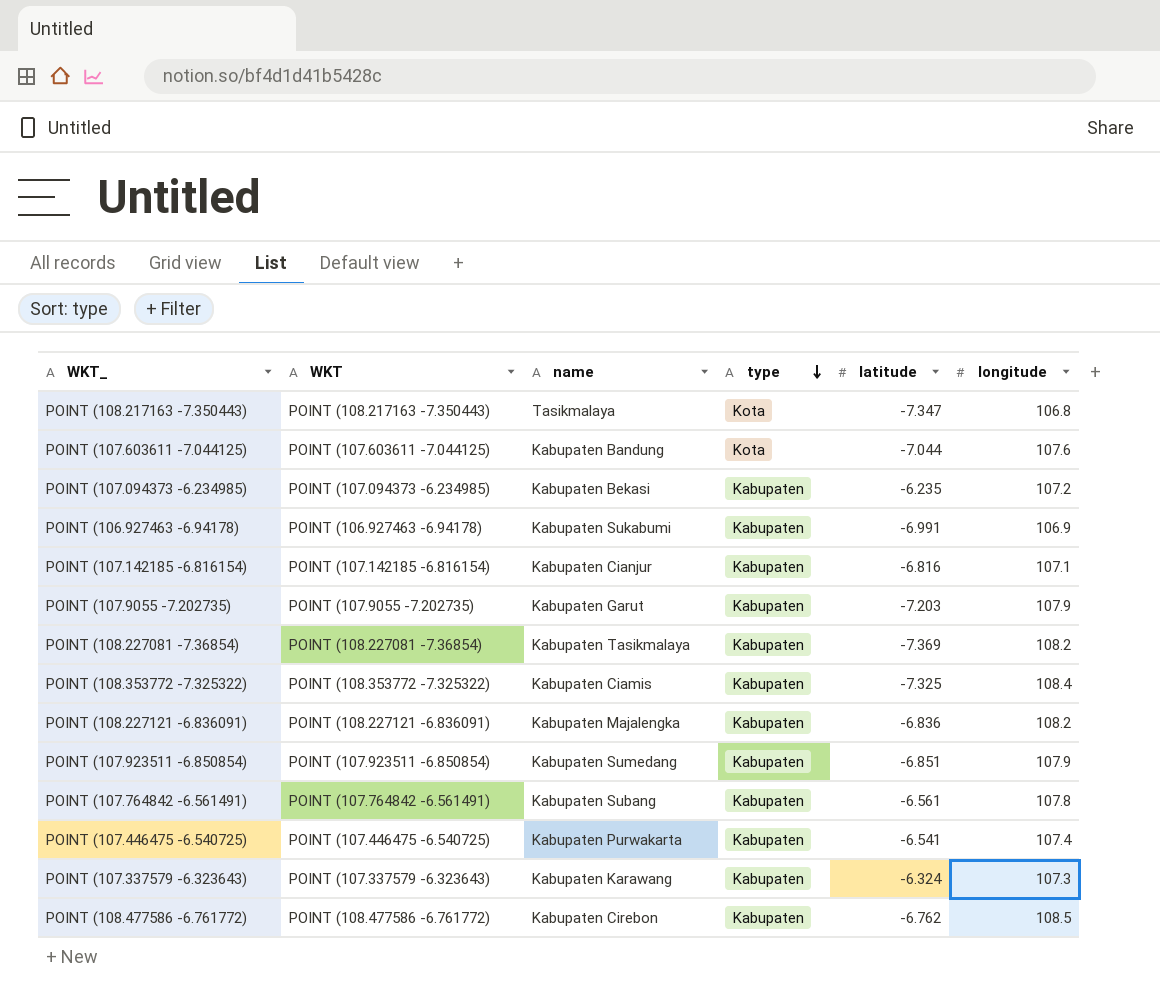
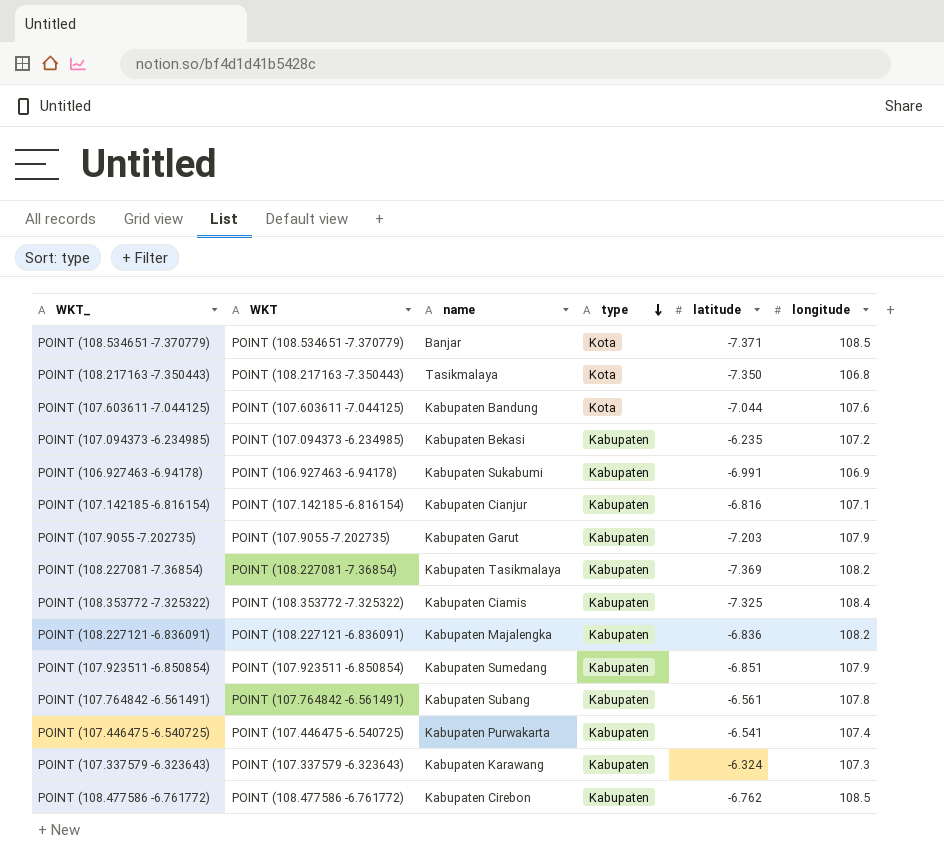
row POINT (108.534651 -7.370779): none -> POINT (108.534651 -7.370779) | Banjar | Kota | -7.371 | 108.5
POINT (108.217163 -7.350443) | latitude: -7.347 -> -7.350

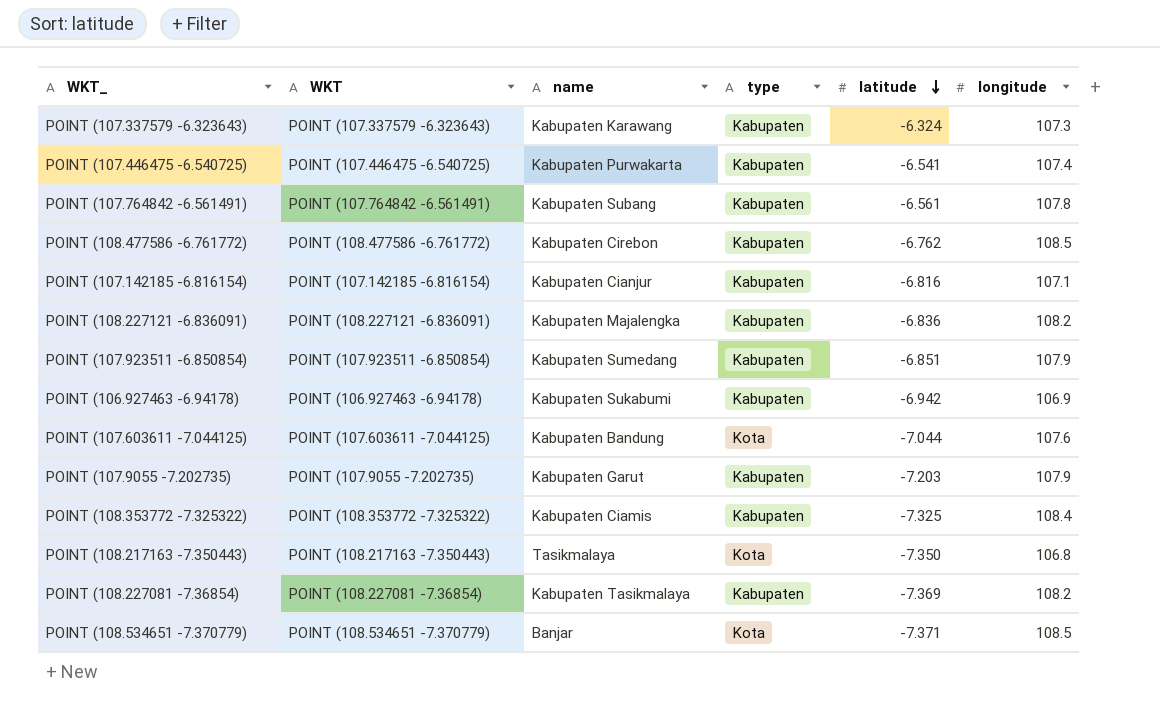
row order: type descending -> latitude descending
row POINT (107.094373 -6.234985): POINT (107.094373 -6.234985) | Kabupaten Bekasi | Kabupaten | -6.235 | 107.2 -> none
POINT (106.927463 -6.94178) | latitude: -6.991 -> -6.942

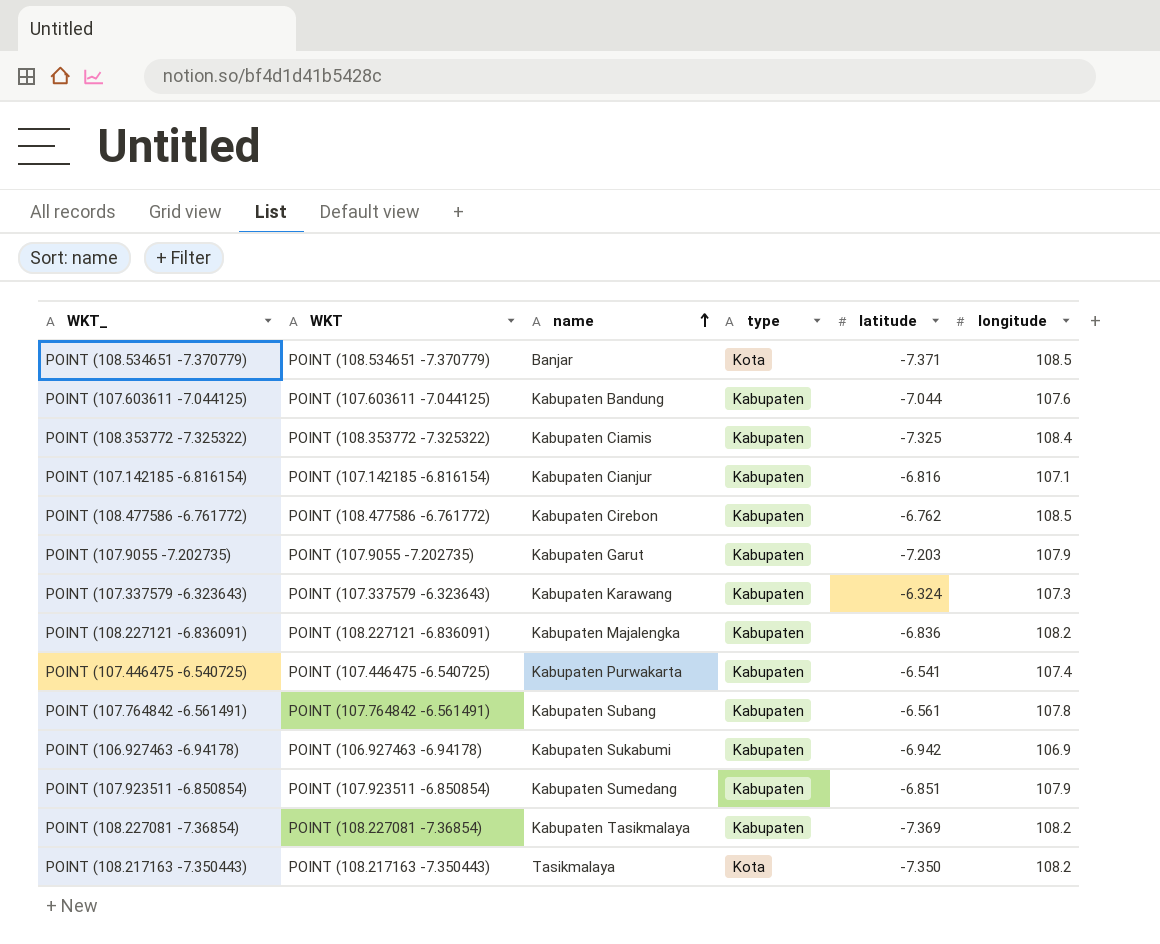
row order: latitude descending -> name ascending
POINT (107.603611 -7.044125) | type: Kota -> Kabupaten
POINT (108.217163 -7.350443) | longitude: 106.8 -> 108.2

